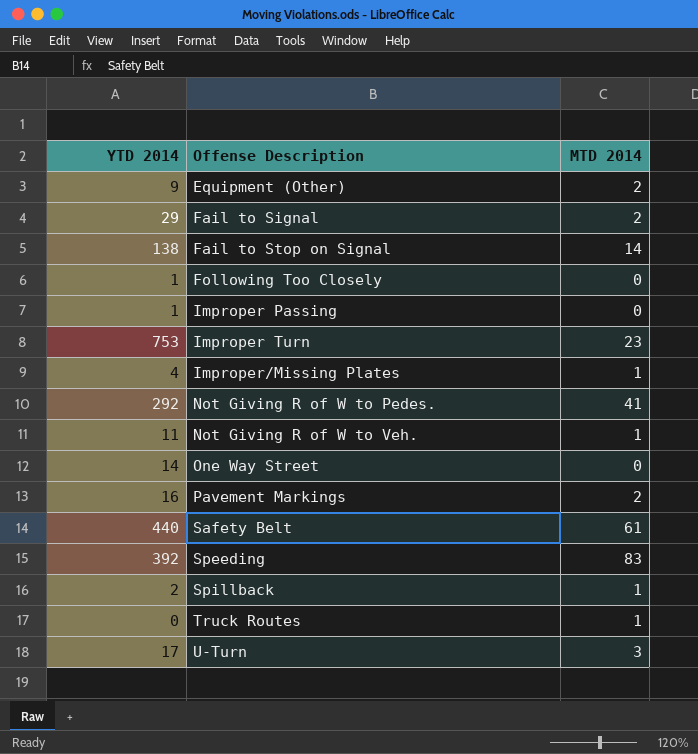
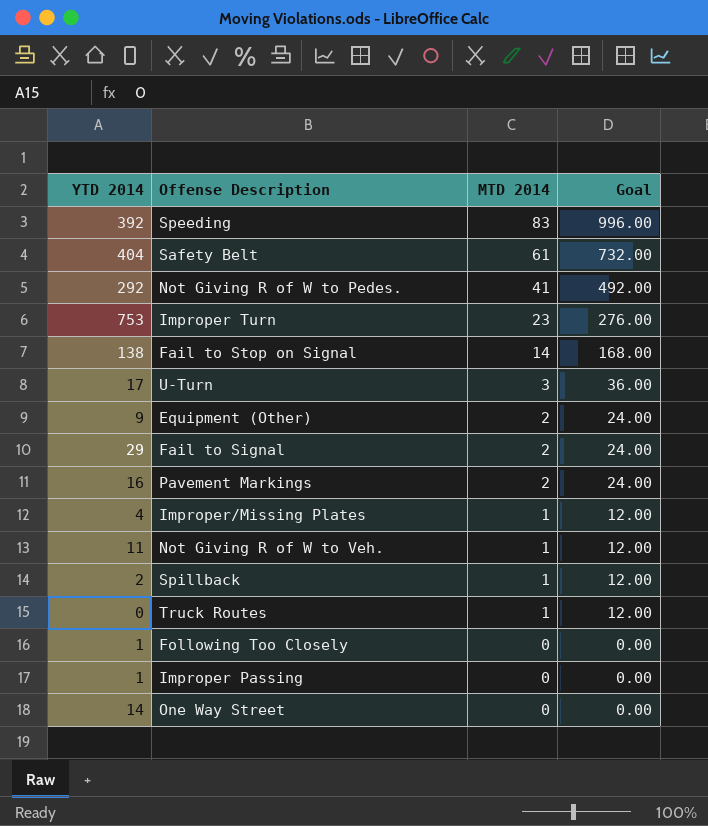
row order: Offense Description ascending -> MTD 2014 descending
column Goal | formula: none -> [MTD 2014] * 12
Safety Belt | YTD 2014: 440 -> 404

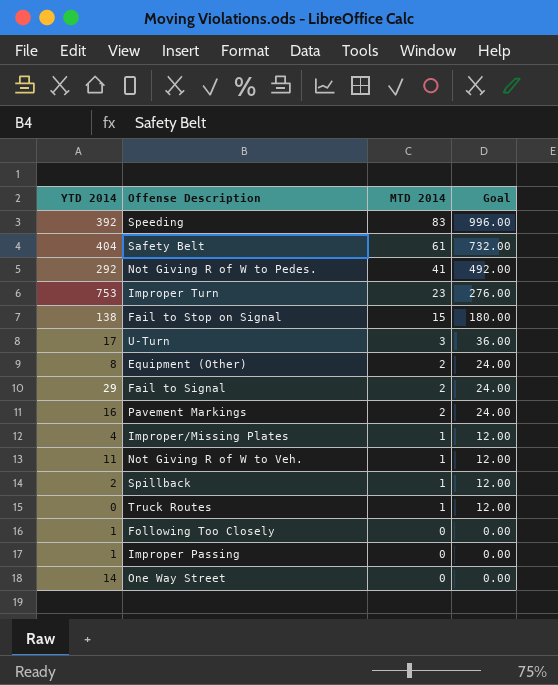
Fail to Stop on Signal | MTD 2014: 14 -> 15
Fail to Stop on Signal | Goal: 168.00 -> 180.00
Equipment (Other) | YTD 2014: 9 -> 8

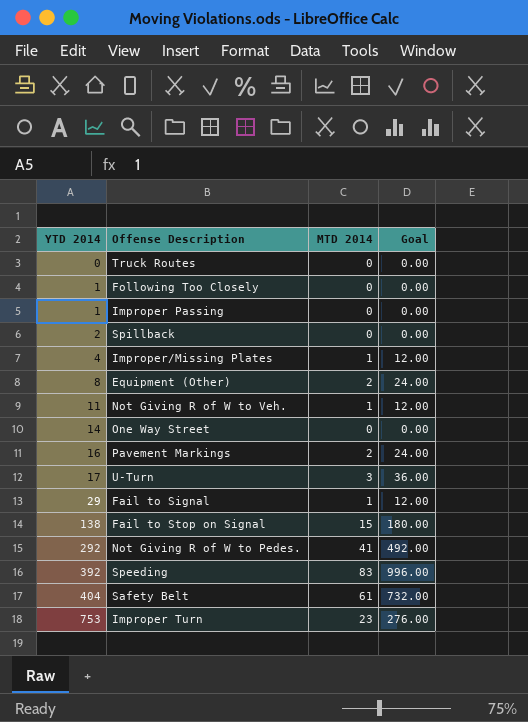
row order: MTD 2014 descending -> YTD 2014 ascending
Truck Routes | MTD 2014: 1 -> 0
Truck Routes | Goal: 12.00 -> 0.00
Spillback | MTD 2014: 1 -> 0
Spillback | Goal: 12.00 -> 0.00
Fail to Signal | MTD 2014: 2 -> 1
Fail to Signal | Goal: 24.00 -> 12.00

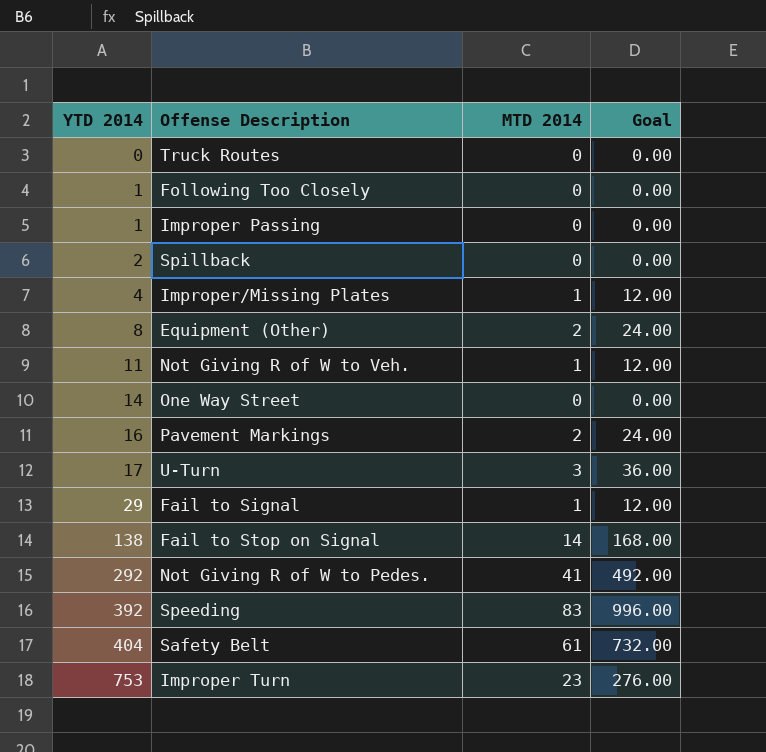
Fail to Stop on Signal | MTD 2014: 15 -> 14
Fail to Stop on Signal | Goal: 180.00 -> 168.00

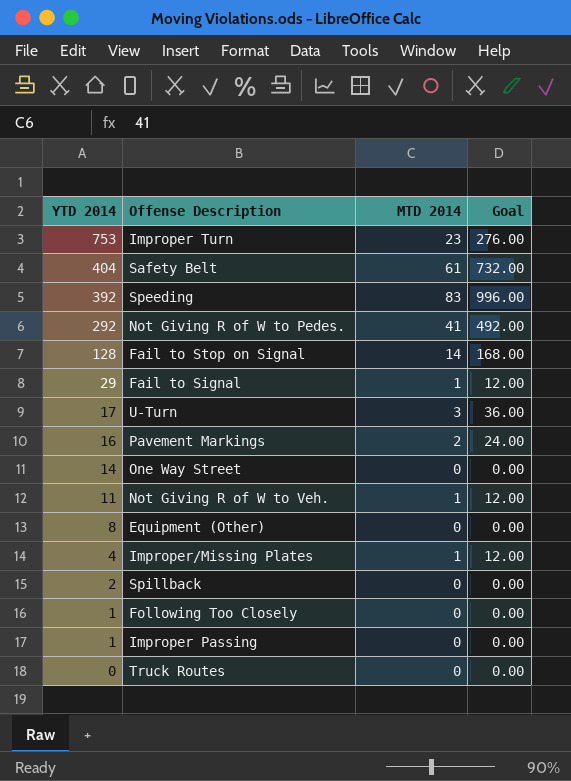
row order: YTD 2014 ascending -> YTD 2014 descending
Fail to Stop on Signal | YTD 2014: 138 -> 128
Equipment (Other) | MTD 2014: 2 -> 0
Equipment (Other) | Goal: 24.00 -> 0.00

